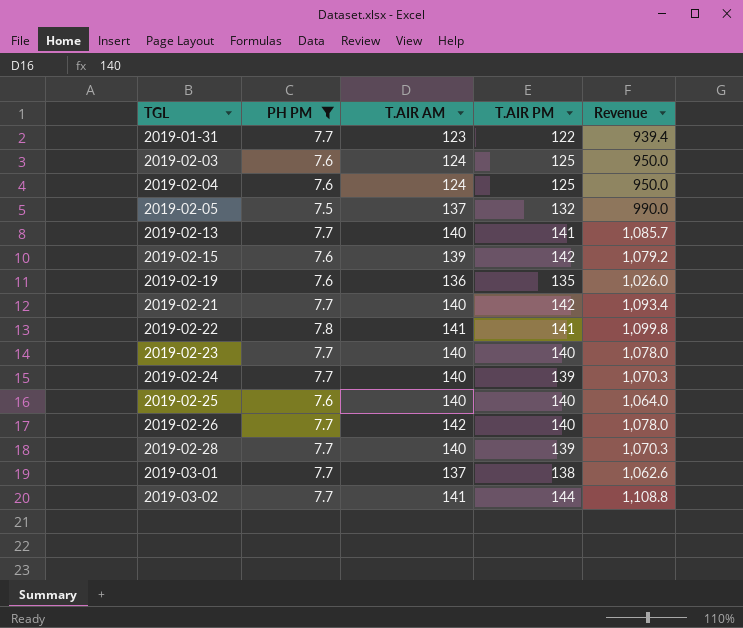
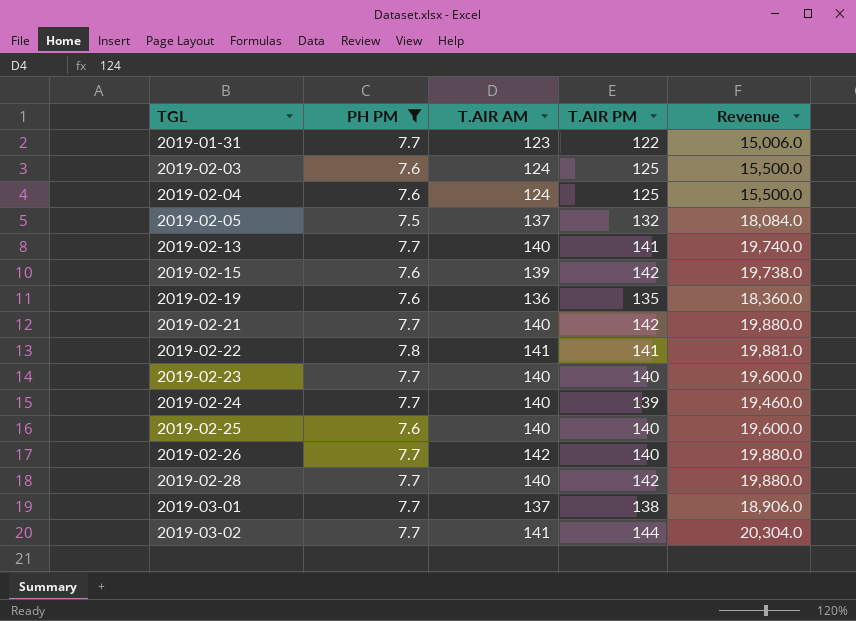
column Revenue | formula: [PH PM] * [T.AIR PM] -> [T.AIR AM] * [T.AIR PM]
2019-02-28 | T.AIR PM: 139 -> 142

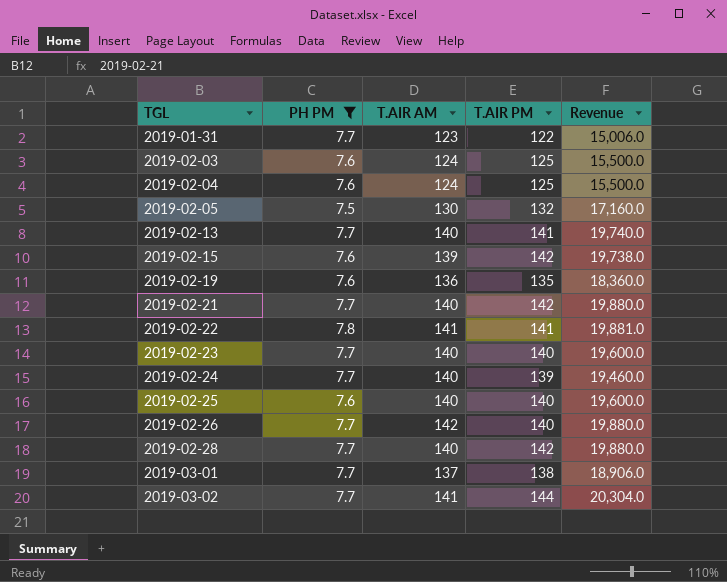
2019-02-05 | T.AIR AM: 137 -> 130
2019-02-05 | Revenue: 18,084.0 -> 17,160.0

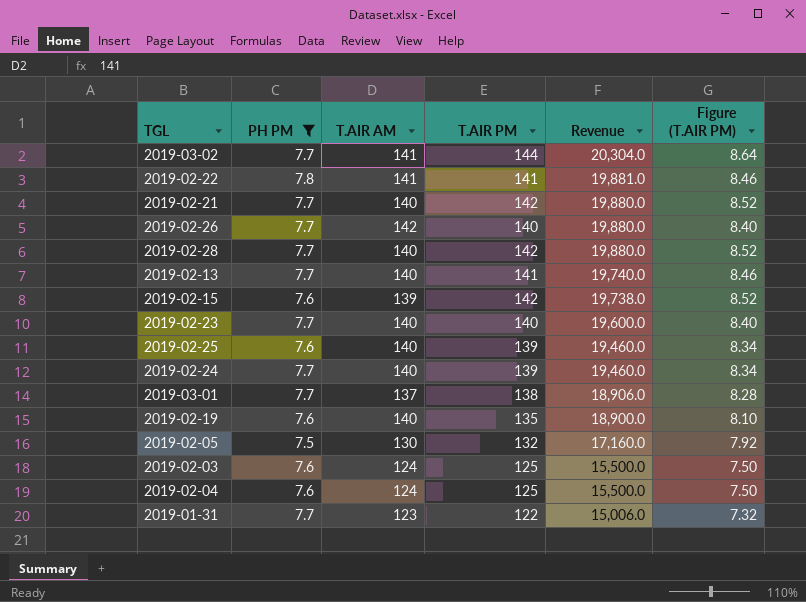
row order: TGL ascending -> Revenue descending
column Figure (T.AIR PM) | formula: none -> [T.AIR PM] * 0.06
2019-02-25 | T.AIR PM: 140 -> 139
2019-02-25 | Revenue: 19,600.0 -> 19,460.0
2019-02-19 | T.AIR AM: 136 -> 140
2019-02-19 | Revenue: 18,360.0 -> 18,900.0

